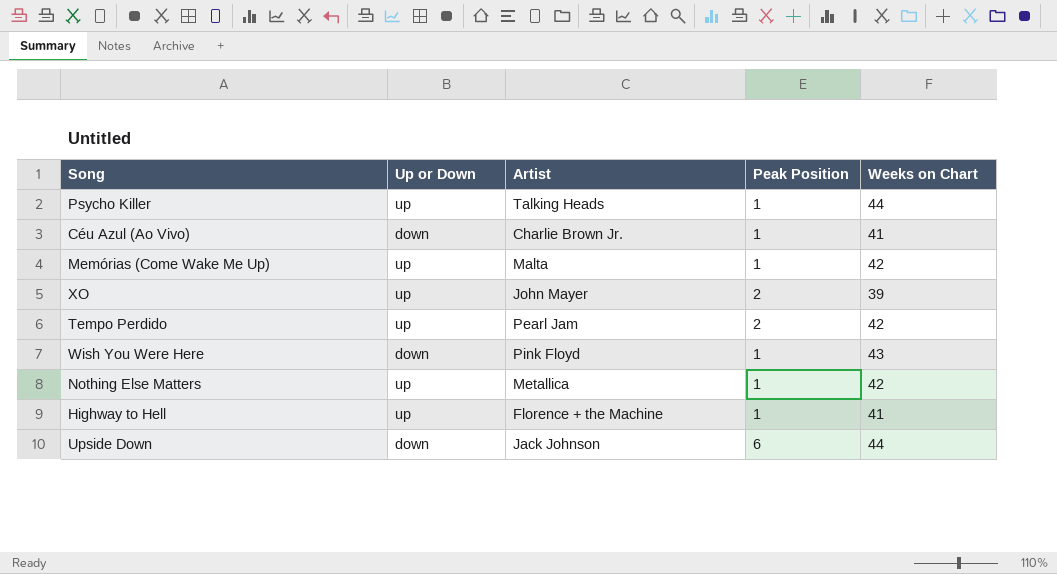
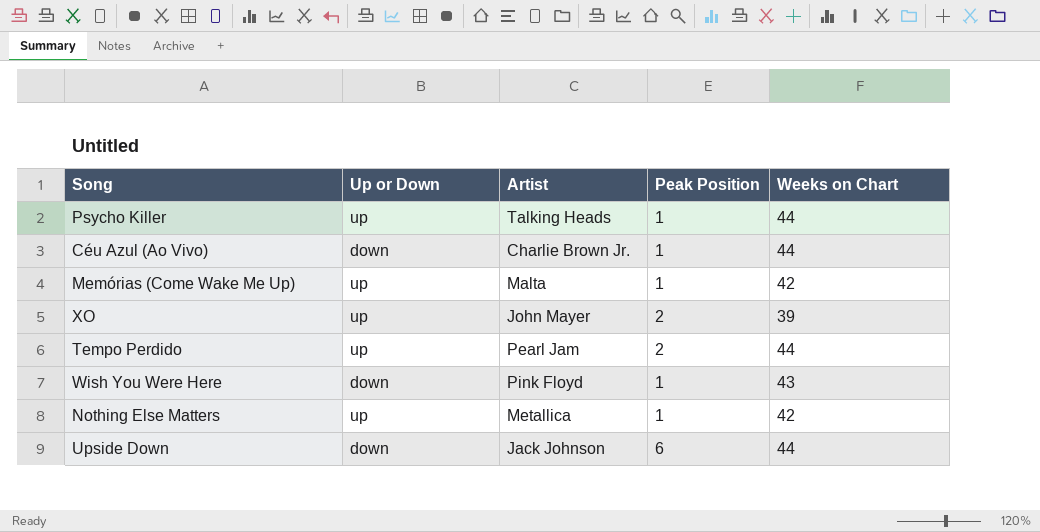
row Highway to Hell: up | Florence + the Machine | 1 | 41 -> none
Céu Azul (Ao Vivo) | Weeks on Chart: 41 -> 44
Tempo Perdido | Weeks on Chart: 42 -> 44

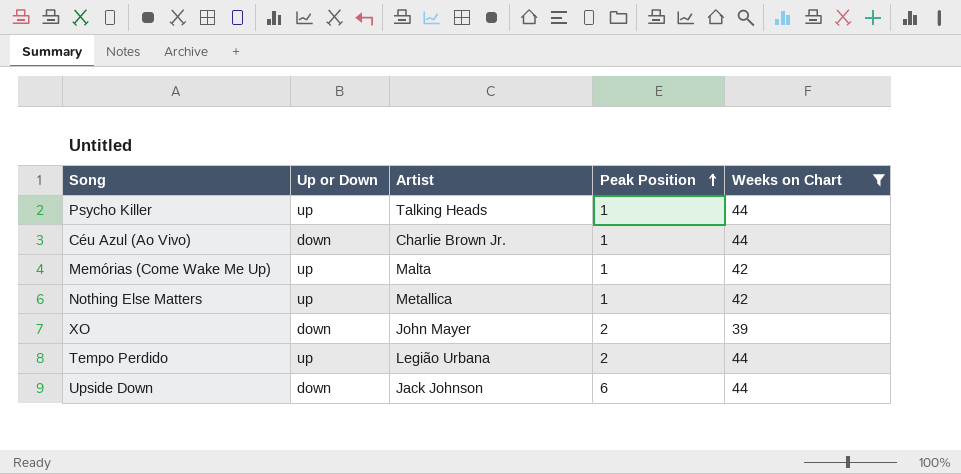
filter: none -> Weeks on Chart != 43
row order: none -> Peak Position ascending
XO | Up or Down: up -> down
Tempo Perdido | Artist: Pearl Jam -> Legião Urbana

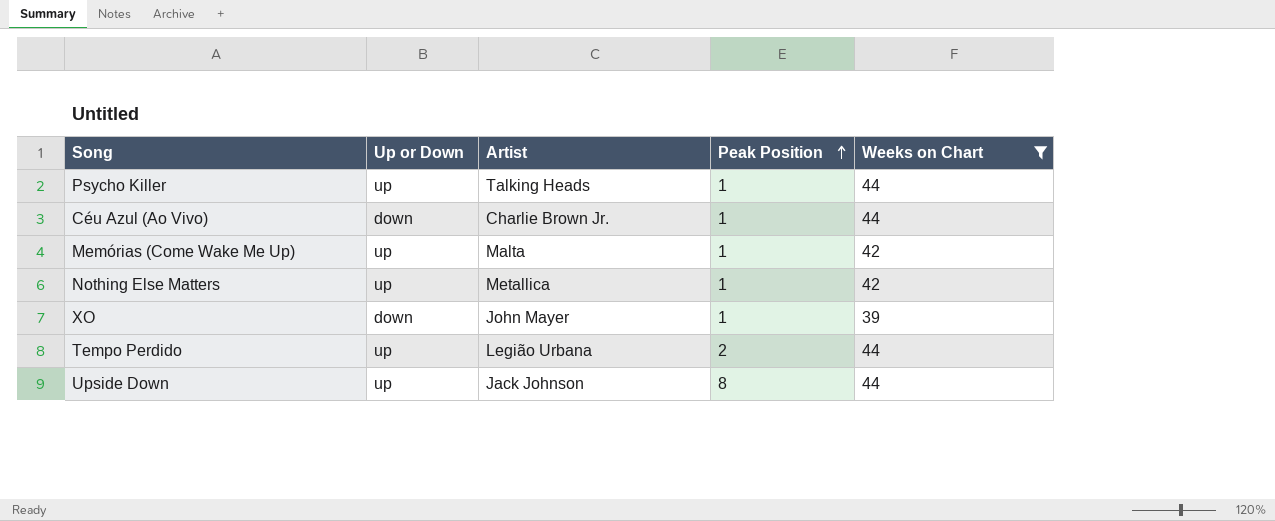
XO | Peak Position: 2 -> 1
Upside Down | Up or Down: down -> up
Upside Down | Peak Position: 6 -> 8

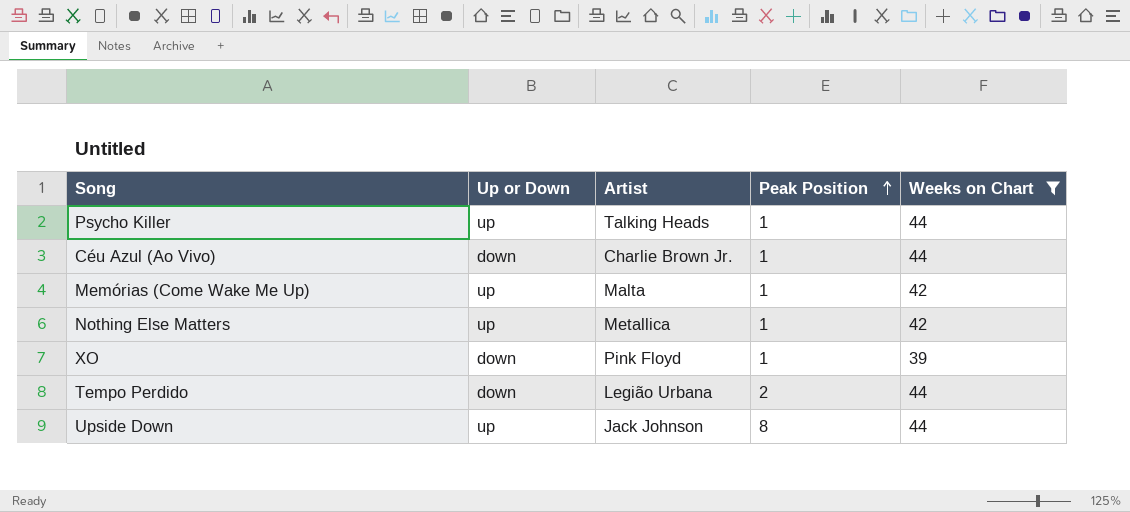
XO | Artist: John Mayer -> Pink Floyd
Tempo Perdido | Up or Down: up -> down

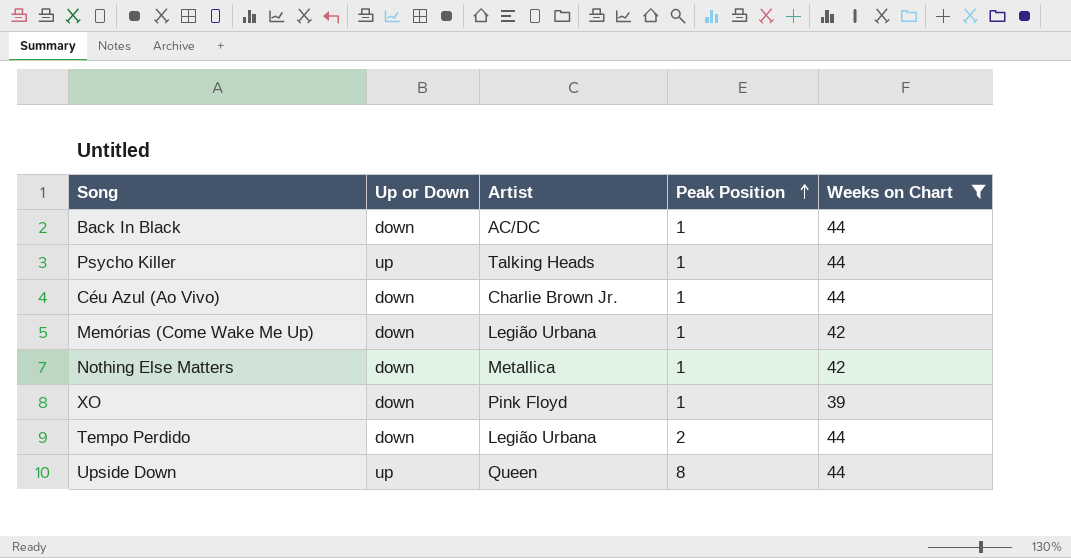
row Back In Black: none -> down | AC/DC | 1 | 44
Memórias (Come Wake Me Up) | Up or Down: up -> down
Memórias (Come Wake Me Up) | Artist: Malta -> Legião Urbana
Nothing Else Matters | Up or Down: up -> down
Upside Down | Artist: Jack Johnson -> Queen

